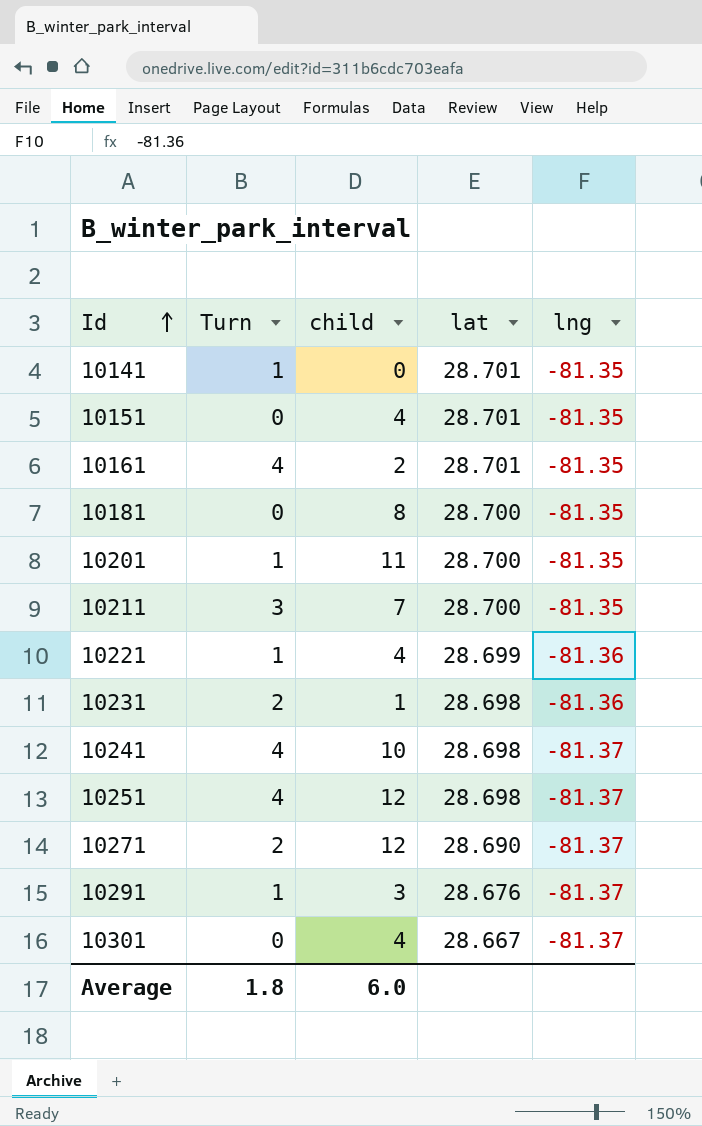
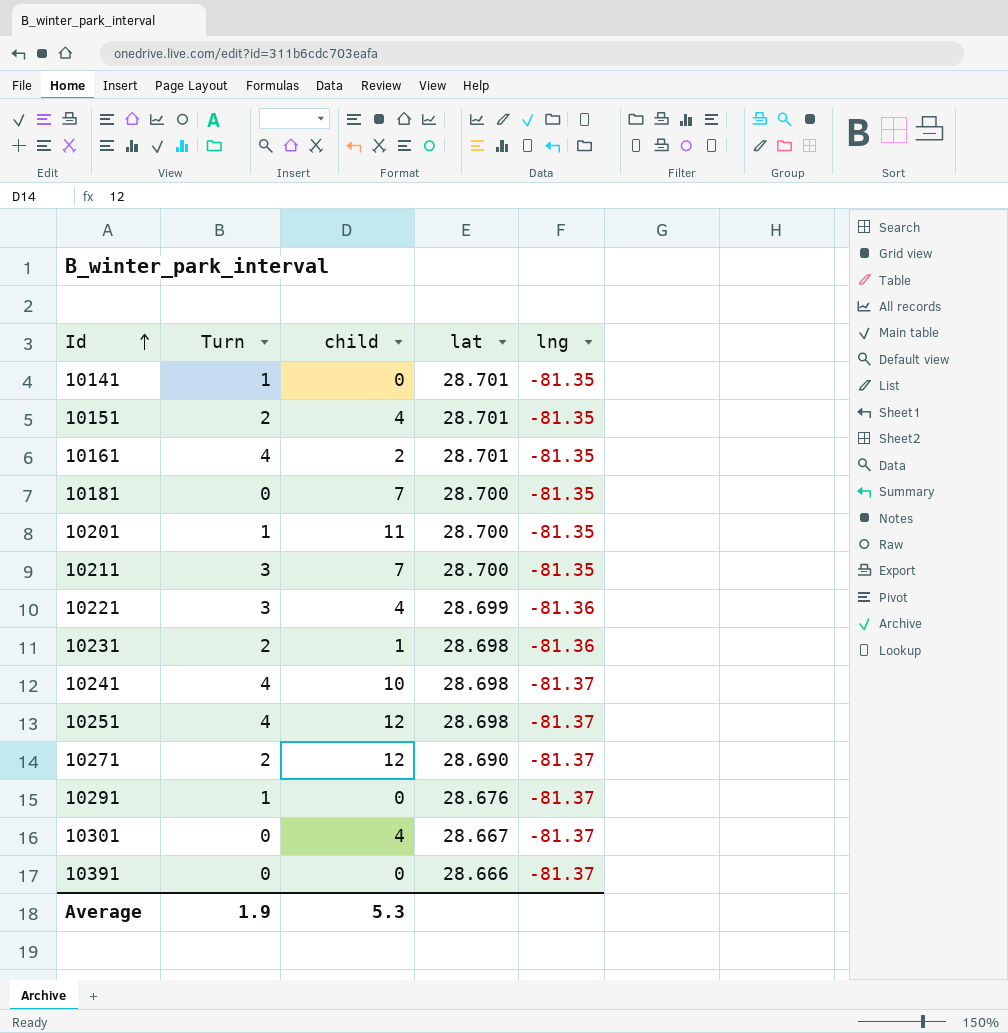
10151 | Turn: 0 -> 2
10181 | child: 8 -> 7
10221 | Turn: 1 -> 3
10291 | child: 3 -> 0
row 10391: none -> 0 | 0 | 28.666 | -81.37
Average | Turn: 1.8 -> 1.9
Average | child: 6.0 -> 5.3

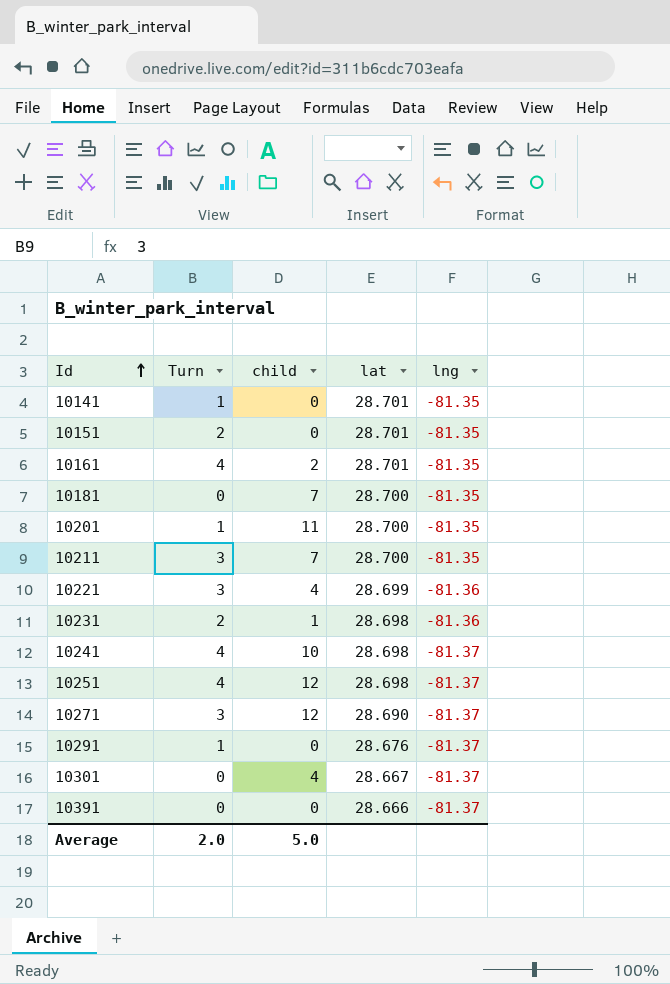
10151 | child: 4 -> 0
10271 | Turn: 2 -> 3
Average | Turn: 1.9 -> 2.0
Average | child: 5.3 -> 5.0

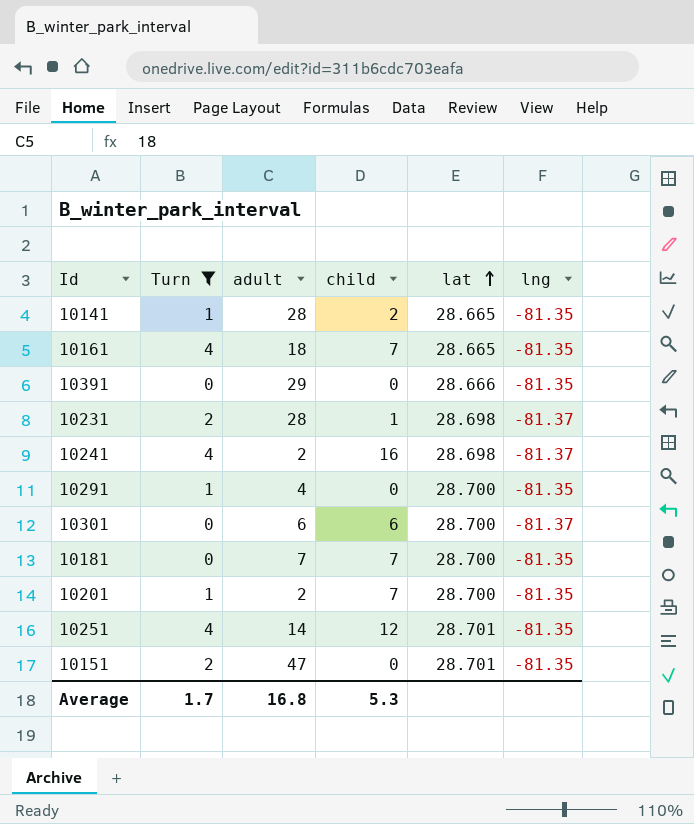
filter: none -> Turn != 3
row order: Id ascending -> lat ascending
column adult | position: none -> 3
10141 | child: 0 -> 2
10141 | lat: 28.701 -> 28.665
10161 | child: 2 -> 7
10161 | lat: 28.701 -> 28.665
10391 | lng: -81.37 -> -81.35
10231 | lng: -81.36 -> -81.37
10241 | child: 10 -> 16
10291 | lat: 28.676 -> 28.700
10291 | lng: -81.37 -> -81.35
10301 | child: 4 -> 6
10301 | lat: 28.667 -> 28.700
10201 | child: 11 -> 7
10251 | lat: 28.698 -> 28.701
10251 | lng: -81.37 -> -81.35
Average | Turn: 2.0 -> 1.7
Average | child: 5.0 -> 5.3

